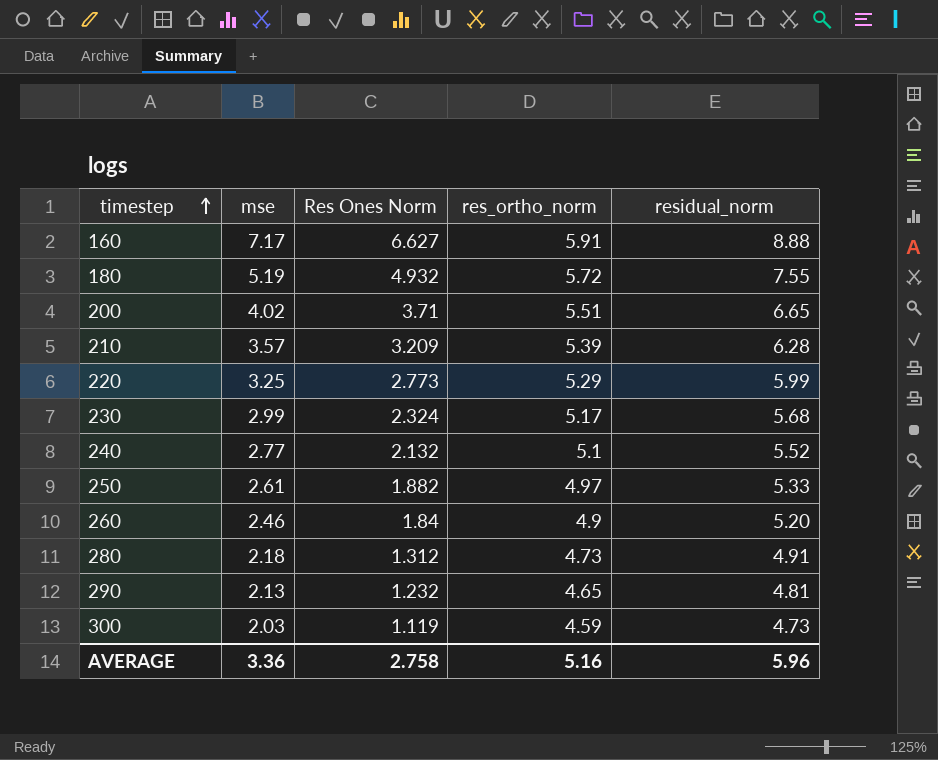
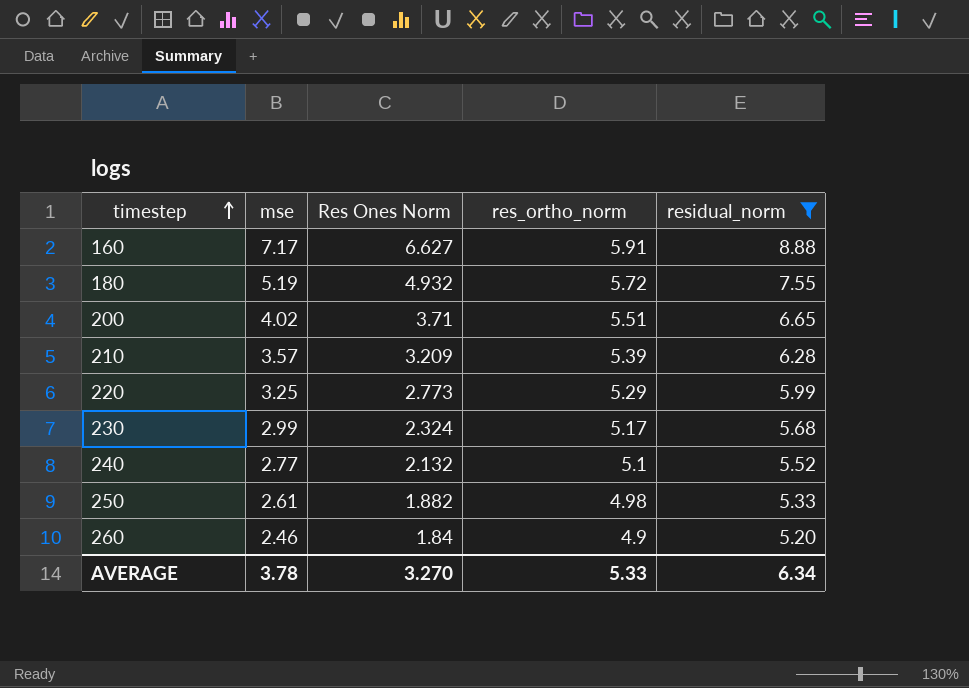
filter: none -> residual_norm >= 5.20
250 | res_ortho_norm: 4.97 -> 4.98
AVERAGE | mse: 3.36 -> 3.78
AVERAGE | Res Ones Norm: 2.758 -> 3.270
AVERAGE | res_ortho_norm: 5.16 -> 5.33
AVERAGE | residual_norm: 5.96 -> 6.34

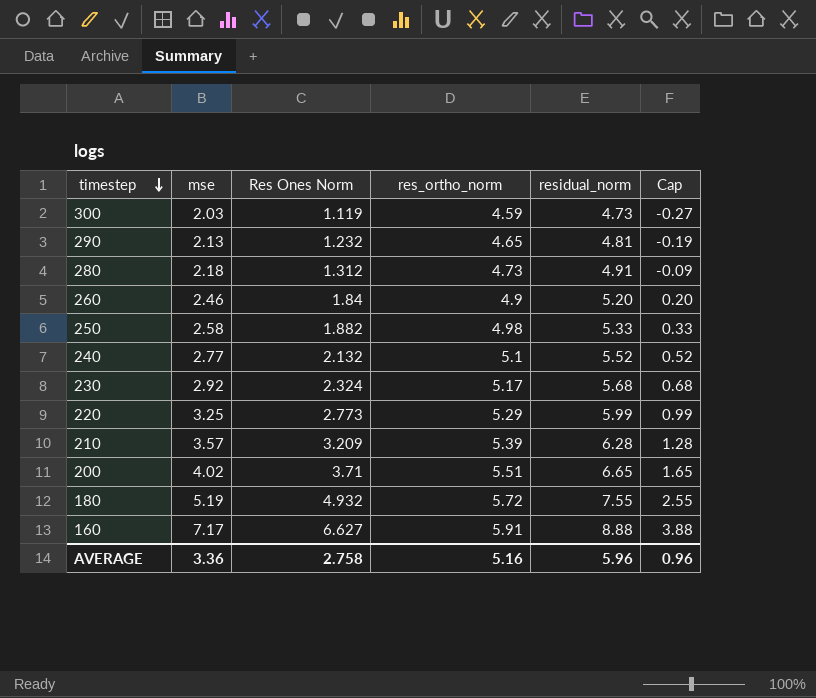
filter: residual_norm >= 5.20 -> none
row order: timestep ascending -> timestep descending
column Cap | formula: none -> [residual_norm] - 5
250 | mse: 2.61 -> 2.58
230 | mse: 2.99 -> 2.92
AVERAGE | mse: 3.78 -> 3.36
AVERAGE | Res Ones Norm: 3.270 -> 2.758
AVERAGE | res_ortho_norm: 5.33 -> 5.16
AVERAGE | residual_norm: 6.34 -> 5.96

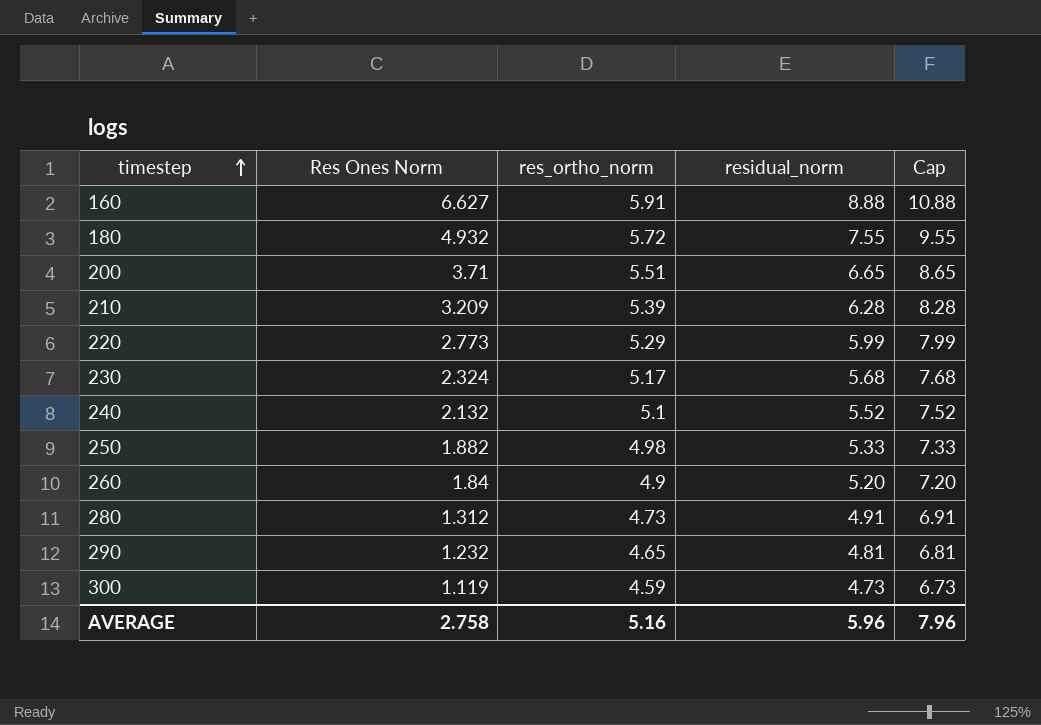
row order: timestep descending -> timestep ascending
column mse | position: 2 -> none
column Cap | formula: [residual_norm] - 5 -> [residual_norm] + 2
AVERAGE | Cap: 0.96 -> 7.96

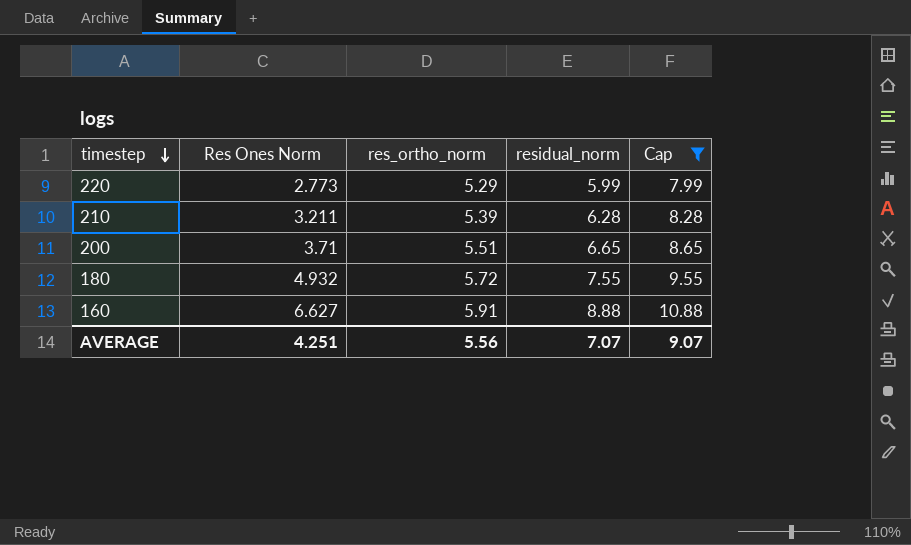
filter: none -> Cap >= 7.99
row order: timestep ascending -> timestep descending
210 | Res Ones Norm: 3.209 -> 3.211
AVERAGE | Res Ones Norm: 2.758 -> 4.251
AVERAGE | res_ortho_norm: 5.16 -> 5.56
AVERAGE | residual_norm: 5.96 -> 7.07
AVERAGE | Cap: 7.96 -> 9.07

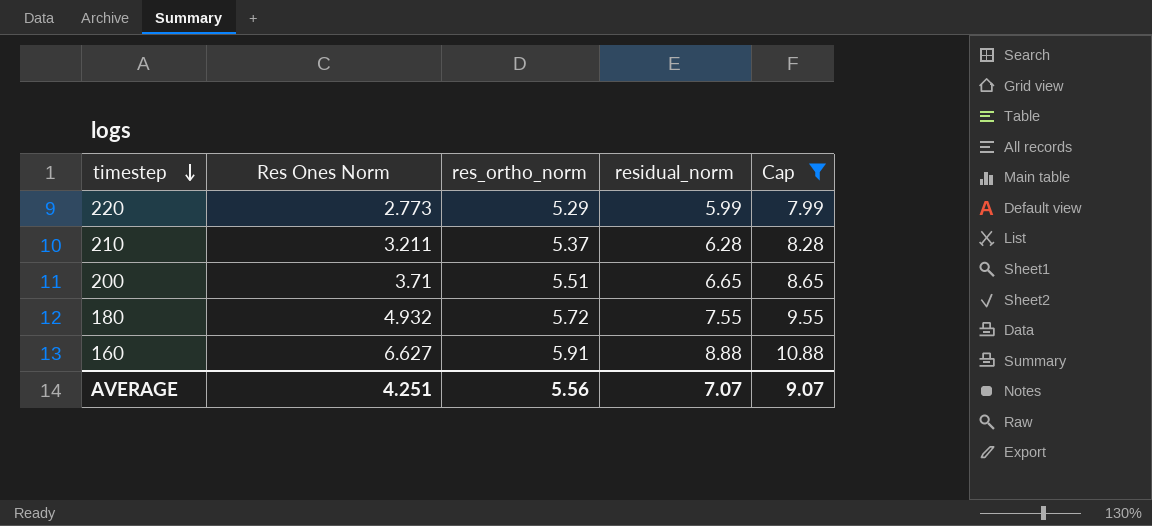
210 | res_ortho_norm: 5.39 -> 5.37

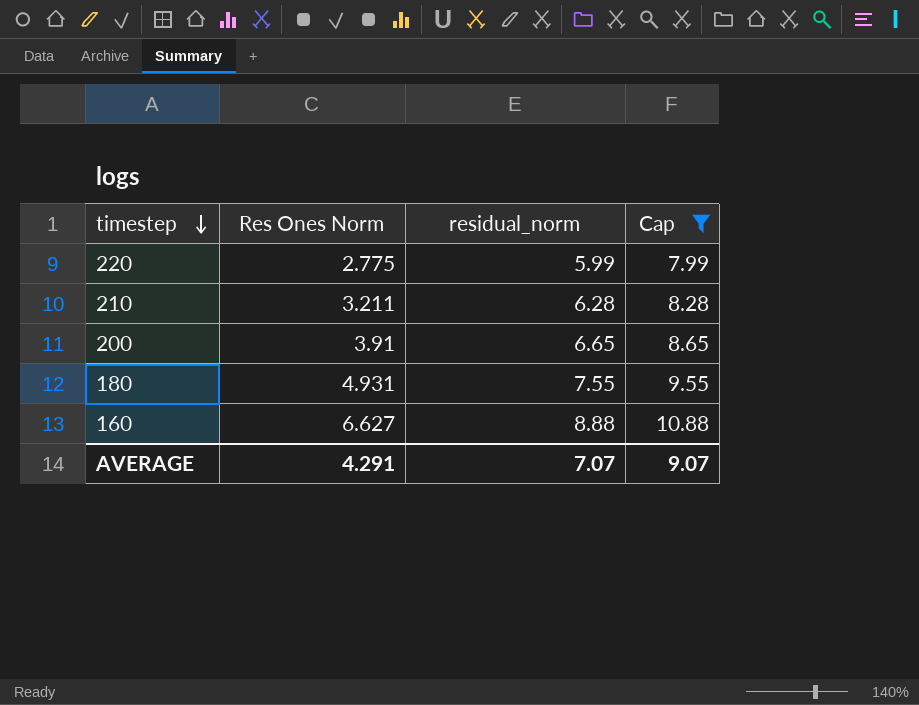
column res_ortho_norm | position: 3 -> none
220 | Res Ones Norm: 2.773 -> 2.775
200 | Res Ones Norm: 3.71 -> 3.91
180 | Res Ones Norm: 4.932 -> 4.931
AVERAGE | Res Ones Norm: 4.251 -> 4.291

